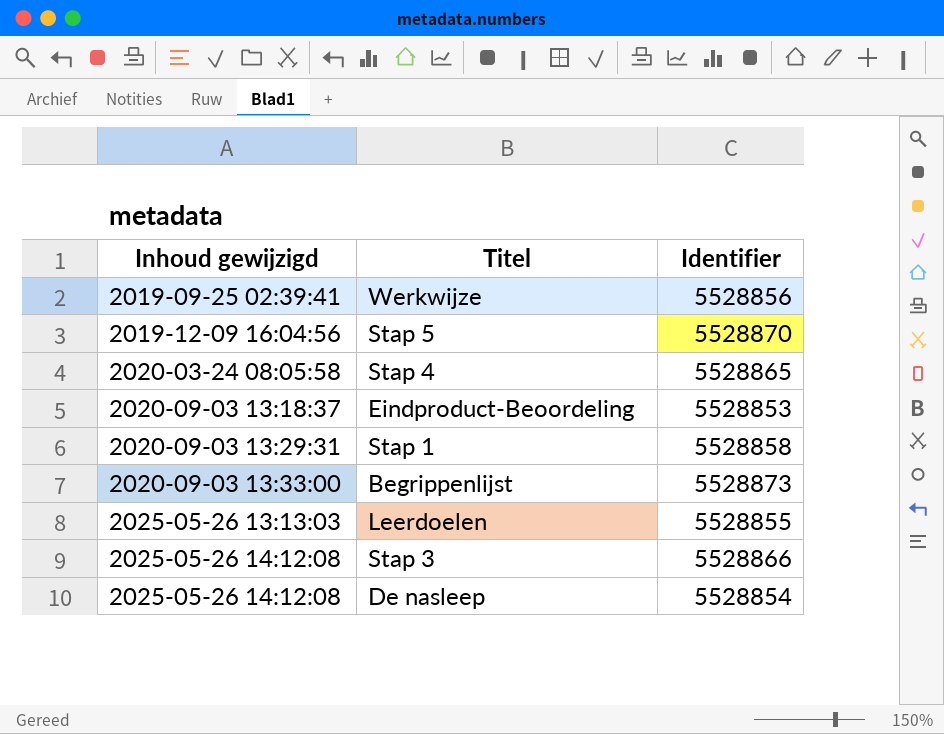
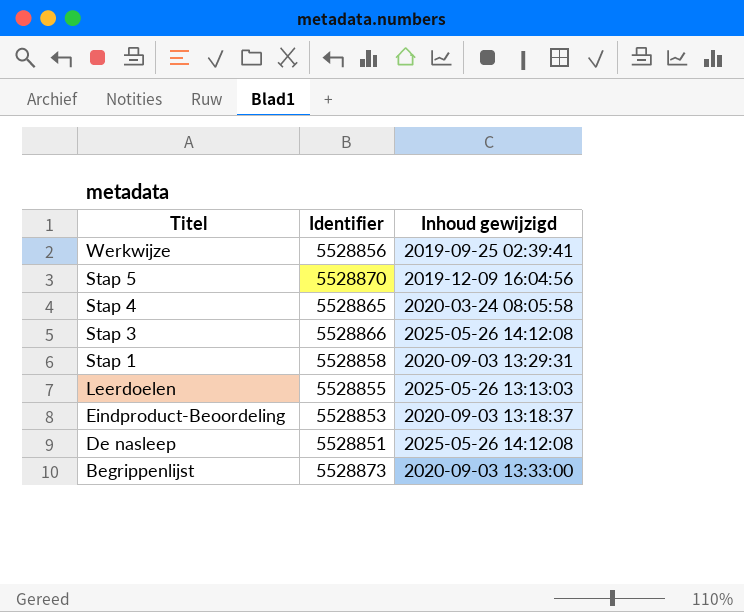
row order: Inhoud gewijzigd ascending -> Titel descending
column Inhoud gewijzigd | position: 1 -> 3
De nasleep | Identifier: 5528854 -> 5528851

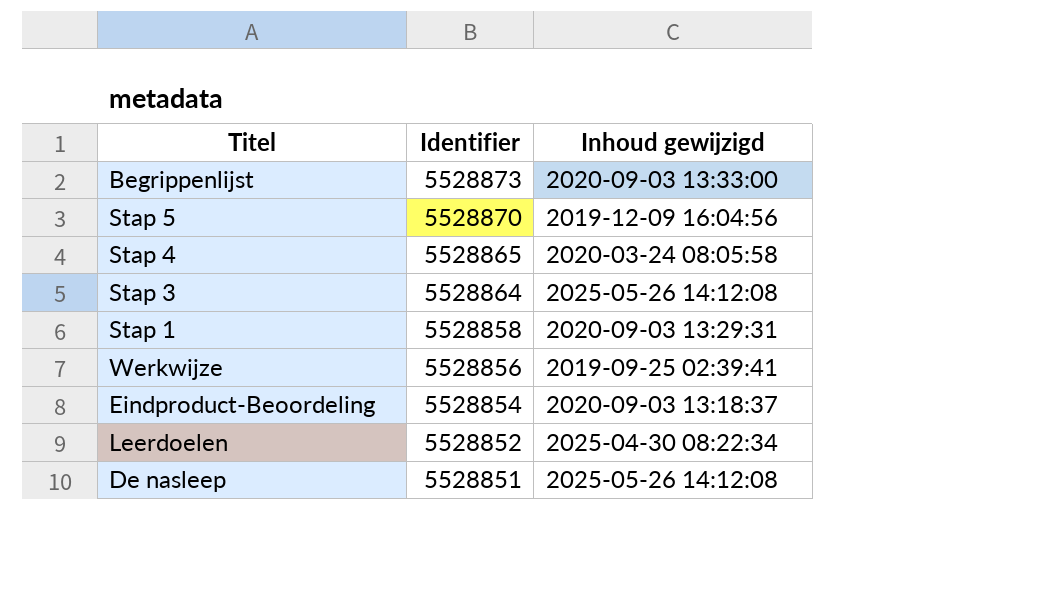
row order: Titel descending -> Identifier descending
Stap 3 | Identifier: 5528866 -> 5528864
Eindproduct-Beoordeling | Identifier: 5528853 -> 5528854
Leerdoelen | Identifier: 5528855 -> 5528852
Leerdoelen | Inhoud gewijzigd: 2025-05-26 13:13:03 -> 2025-04-30 08:22:34

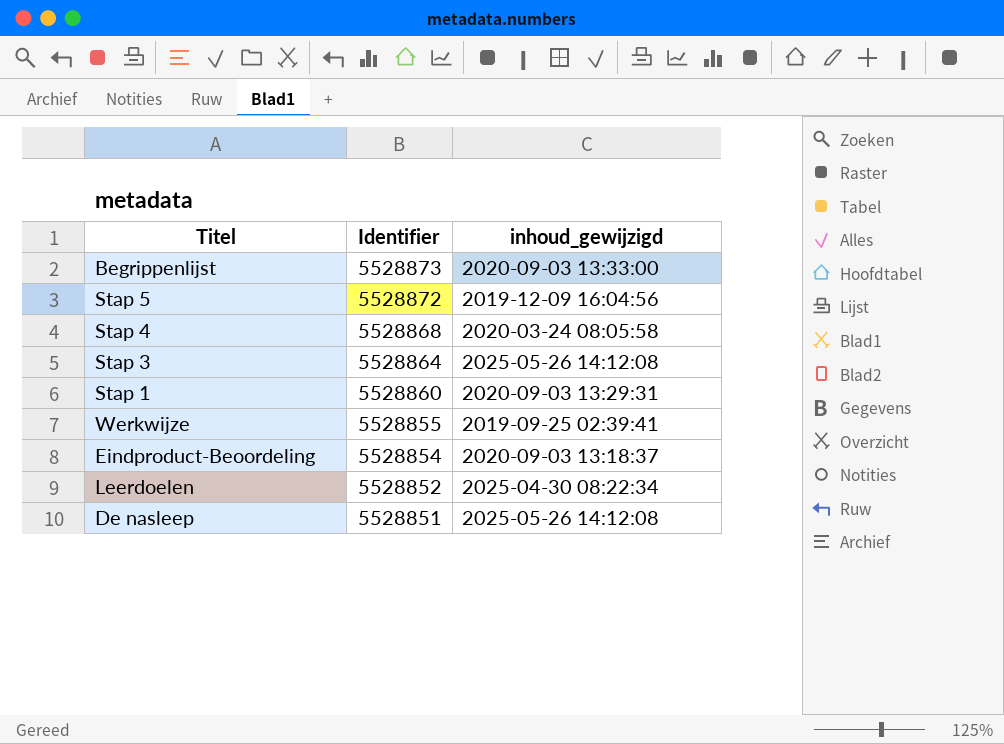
column name: Inhoud gewijzigd -> inhoud_gewijzigd
Stap 5 | Identifier: 5528870 -> 5528872
Stap 4 | Identifier: 5528865 -> 5528868
Stap 1 | Identifier: 5528858 -> 5528860
Werkwijze | Identifier: 5528856 -> 5528855

